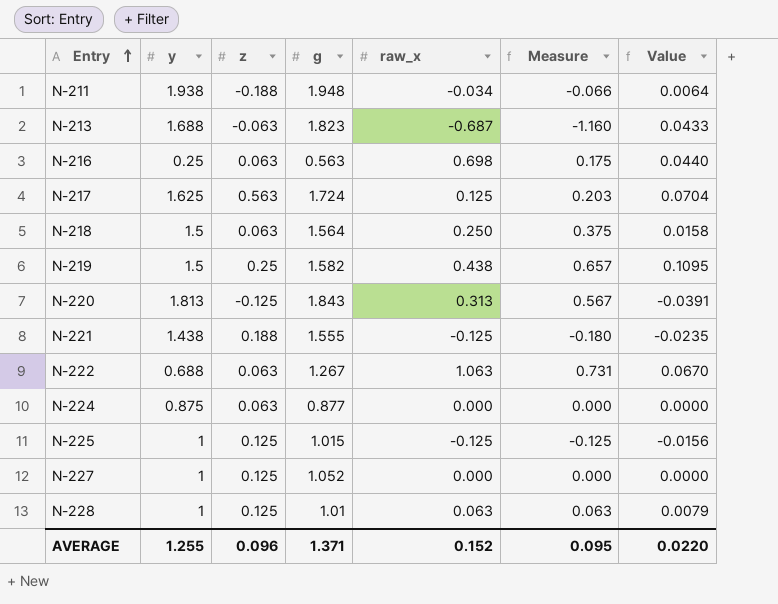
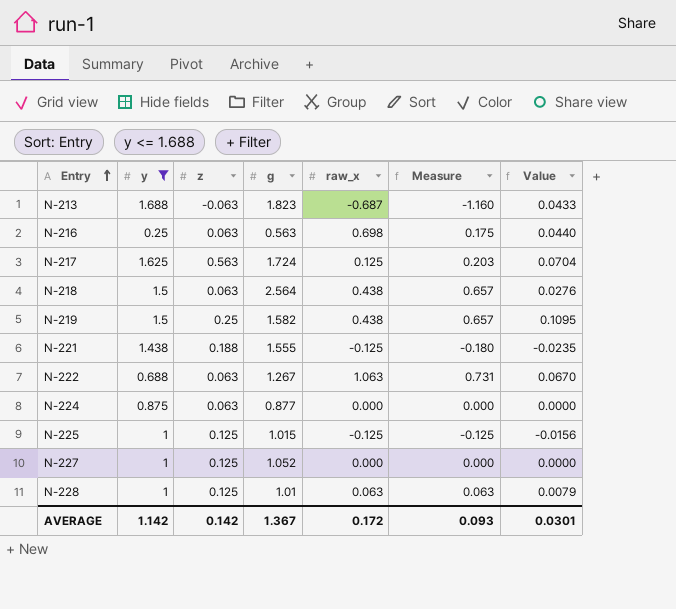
filter: none -> y <= 1.688
N-218 | g: 1.564 -> 2.564
N-218 | raw_x: 0.250 -> 0.438
N-218 | Measure: 0.375 -> 0.657
N-218 | Value: 0.0158 -> 0.0276
AVERAGE | y: 1.255 -> 1.142
AVERAGE | z: 0.096 -> 0.142
AVERAGE | g: 1.371 -> 1.367
AVERAGE | raw_x: 0.152 -> 0.172
AVERAGE | Measure: 0.095 -> 0.093
AVERAGE | Value: 0.0220 -> 0.0301

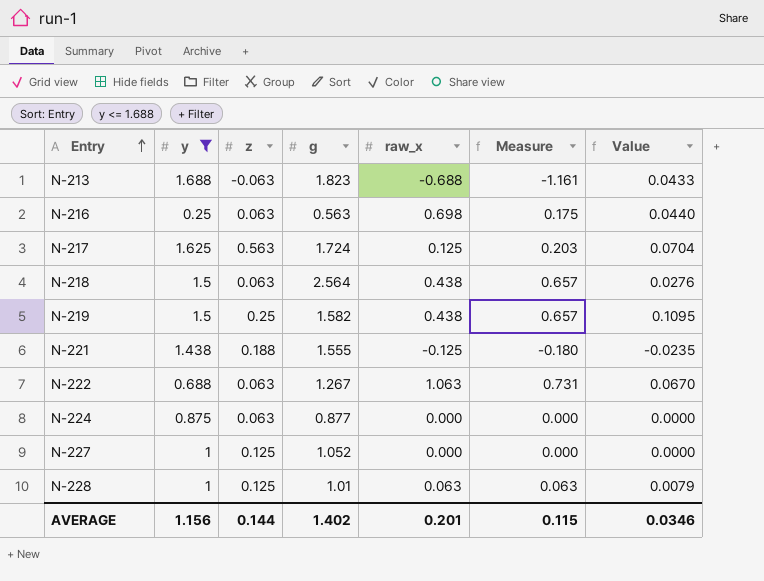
row N-225: 1 | 0.125 | 1.015 | -0.125 | -0.125 | -0.0156 -> none
N-213 | raw_x: -0.687 -> -0.688
N-213 | Measure: -1.160 -> -1.161
AVERAGE | y: 1.142 -> 1.156
AVERAGE | z: 0.142 -> 0.144
AVERAGE | g: 1.367 -> 1.402
AVERAGE | raw_x: 0.172 -> 0.201
AVERAGE | Measure: 0.093 -> 0.115
AVERAGE | Value: 0.0301 -> 0.0346

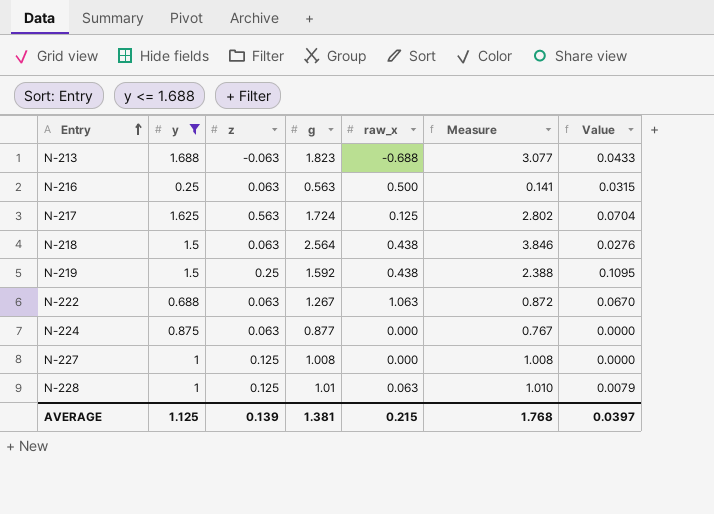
column Measure | formula: [y] * [raw_x] -> [y] * [g]
row N-221: 1.438 | 0.188 | 1.555 | -0.125 | -0.180 | -0.0235 -> none
N-216 | raw_x: 0.698 -> 0.500
N-216 | Value: 0.0440 -> 0.0315
N-219 | g: 1.582 -> 1.592
N-227 | g: 1.052 -> 1.008
AVERAGE | y: 1.156 -> 1.125
AVERAGE | z: 0.144 -> 0.139
AVERAGE | g: 1.402 -> 1.381
AVERAGE | raw_x: 0.201 -> 0.215
AVERAGE | Measure: 0.115 -> 1.768
AVERAGE | Value: 0.0346 -> 0.0397

